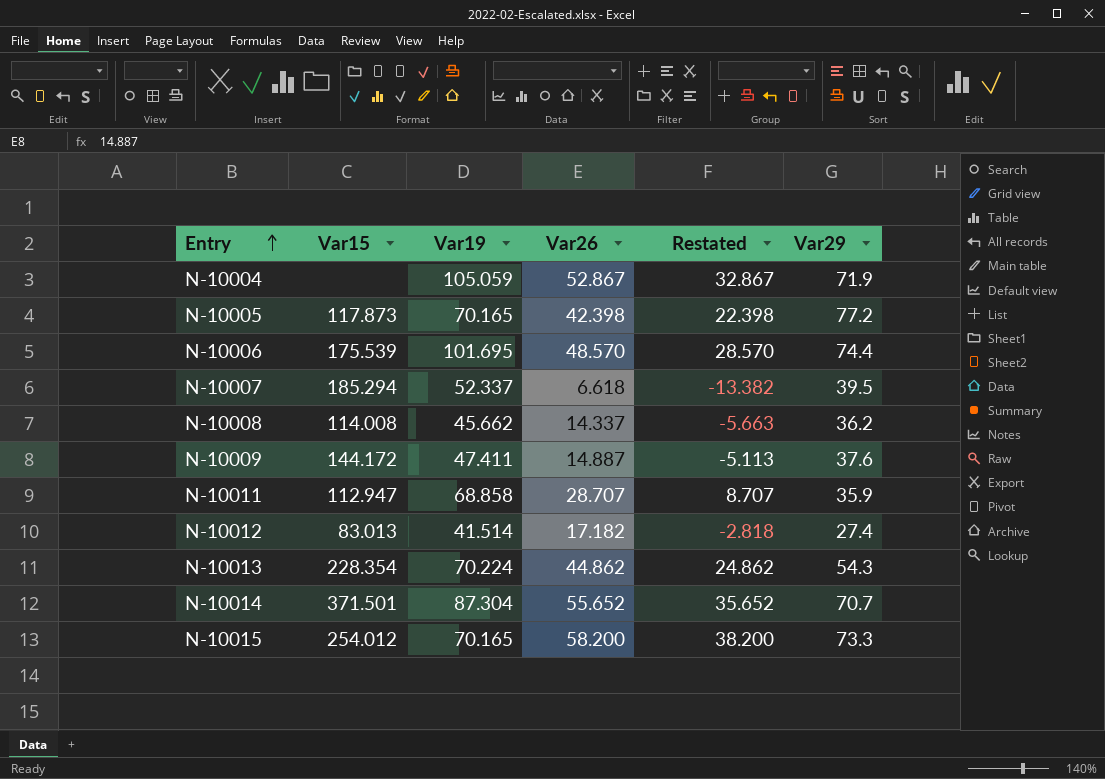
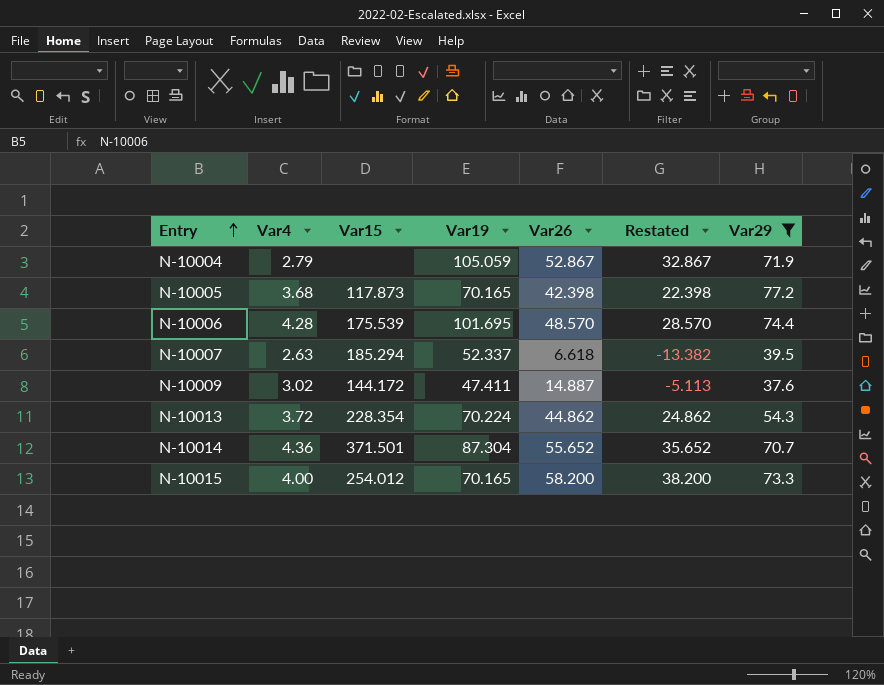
filter: none -> Var29 >= 37.6
column Var4 | position: none -> 2

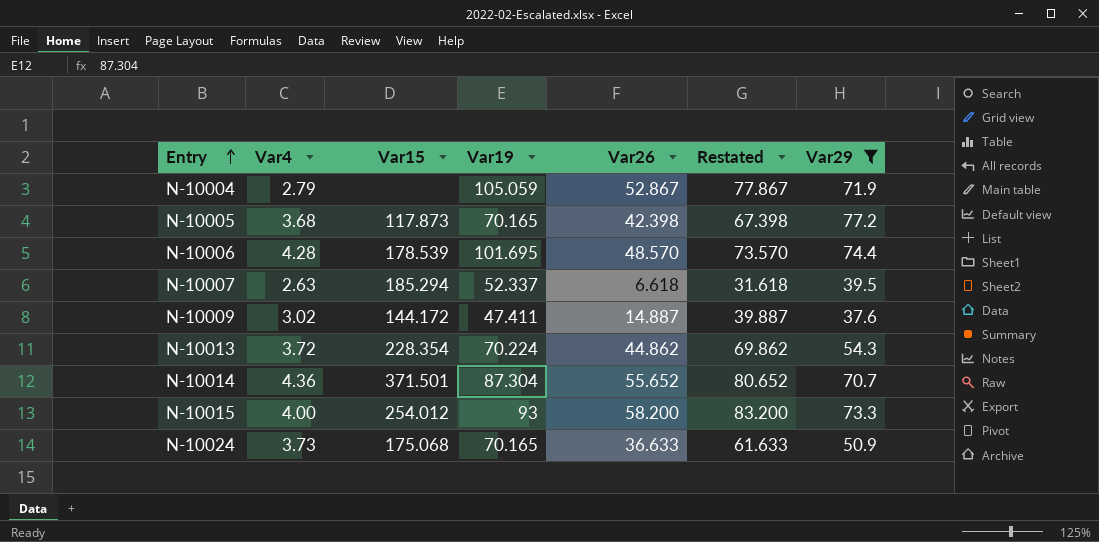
column Restated | formula: [Var26] - 20 -> [Var26] + 25
N-10006 | Var15: 175.539 -> 178.539
N-10015 | Var19: 70.165 -> 93
row N-10024: none -> 3.73 | 175.068 | 70.165 | 36.633 | 61.633 | 50.9

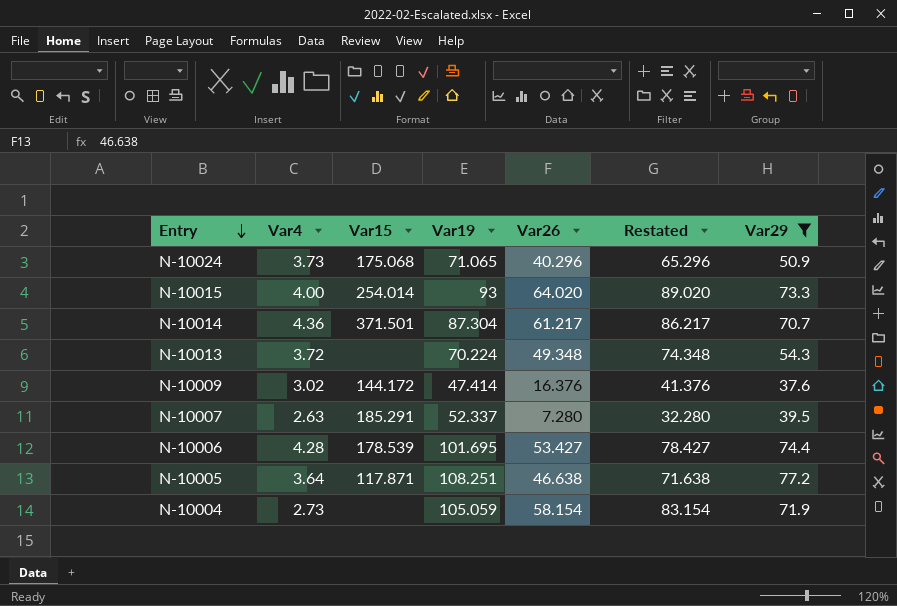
row order: Entry ascending -> Entry descending
N-10024 | Var19: 70.165 -> 71.065
N-10024 | Var26: 36.633 -> 40.296
N-10024 | Restated: 61.633 -> 65.296
N-10015 | Var15: 254.012 -> 254.014
N-10015 | Var26: 58.200 -> 64.020
N-10015 | Restated: 83.200 -> 89.020
N-10014 | Var26: 55.652 -> 61.217
N-10014 | Restated: 80.652 -> 86.217
N-10013 | Var15: 228.354 -> none
N-10013 | Var26: 44.862 -> 49.348
N-10013 | Restated: 69.862 -> 74.348
N-10009 | Var19: 47.411 -> 47.414
N-10009 | Var26: 14.887 -> 16.376
N-10009 | Restated: 39.887 -> 41.376
N-10007 | Var15: 185.294 -> 185.291
N-10007 | Var26: 6.618 -> 7.280
N-10007 | Restated: 31.618 -> 32.280
N-10006 | Var26: 48.570 -> 53.427
N-10006 | Restated: 73.570 -> 78.427
N-10005 | Var4: 3.68 -> 3.64
N-10005 | Var15: 117.873 -> 117.871
N-10005 | Var19: 70.165 -> 108.251
N-10005 | Var26: 42.398 -> 46.638
N-10005 | Restated: 67.398 -> 71.638
N-10004 | Var4: 2.79 -> 2.73
N-10004 | Var26: 52.867 -> 58.154
N-10004 | Restated: 77.867 -> 83.154

